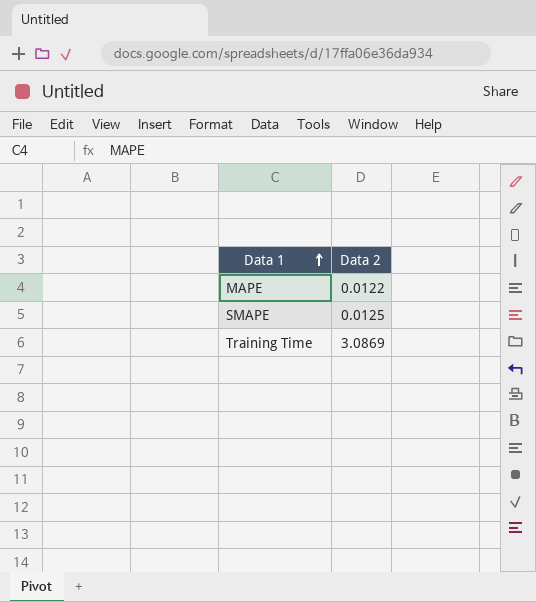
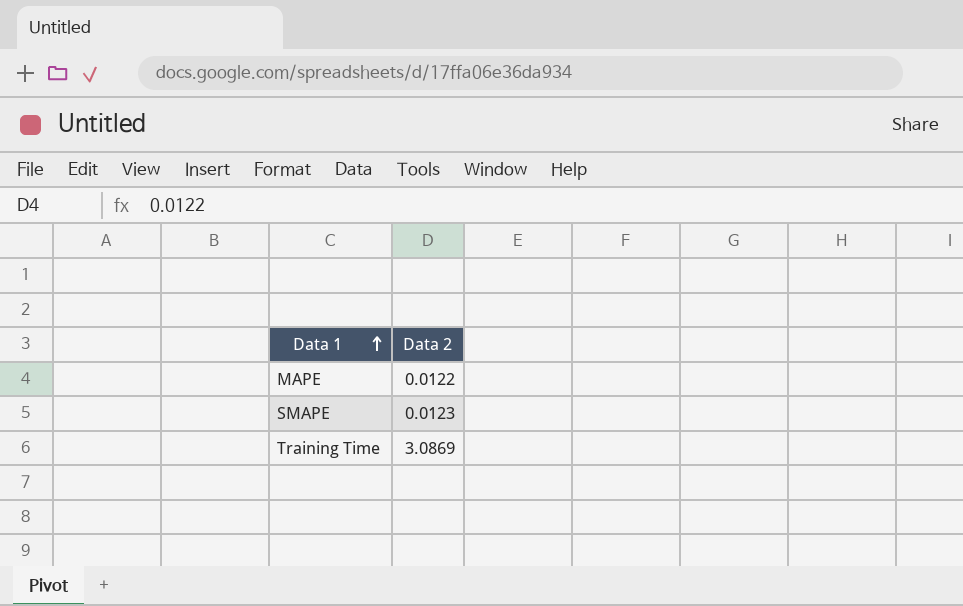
SMAPE | Data 2: 0.0125 -> 0.0123

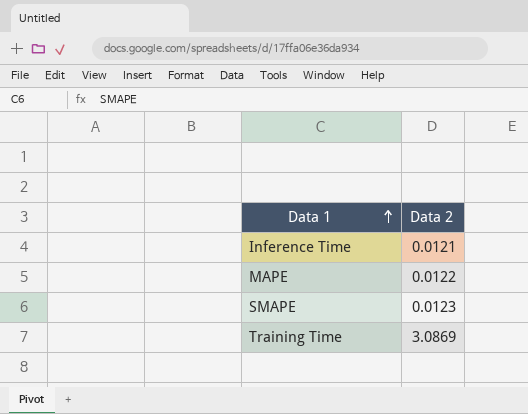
row Inference Time: none -> 0.0121

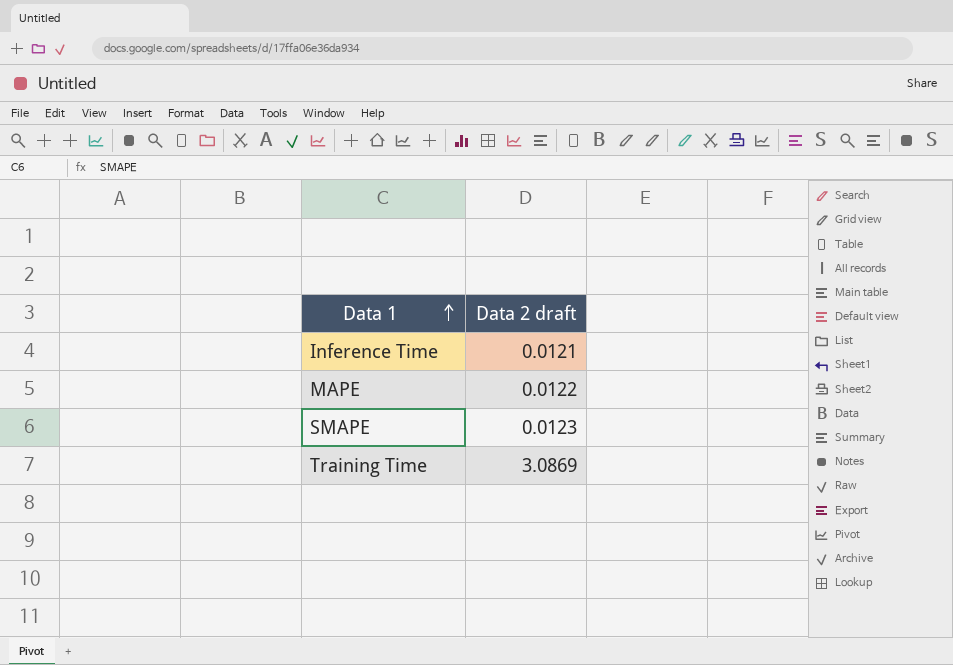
column name: Data 2 -> Data 2 draft

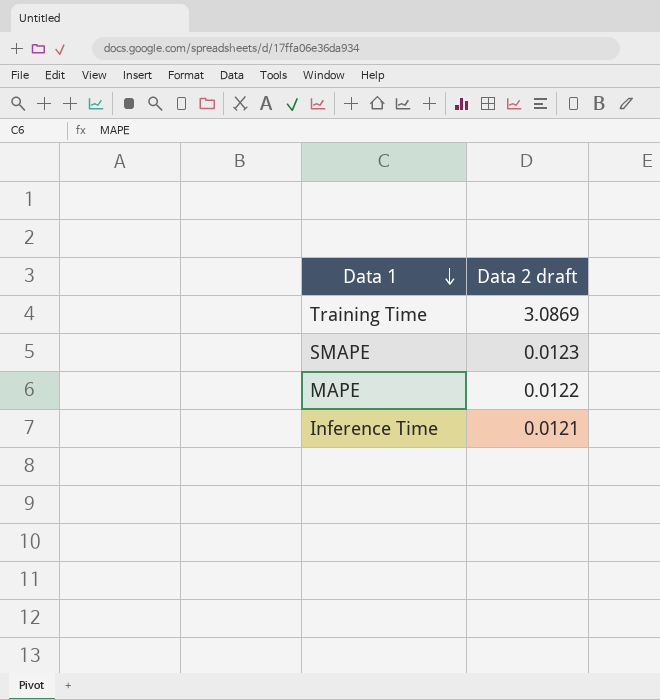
row order: Data 1 ascending -> Data 1 descending

